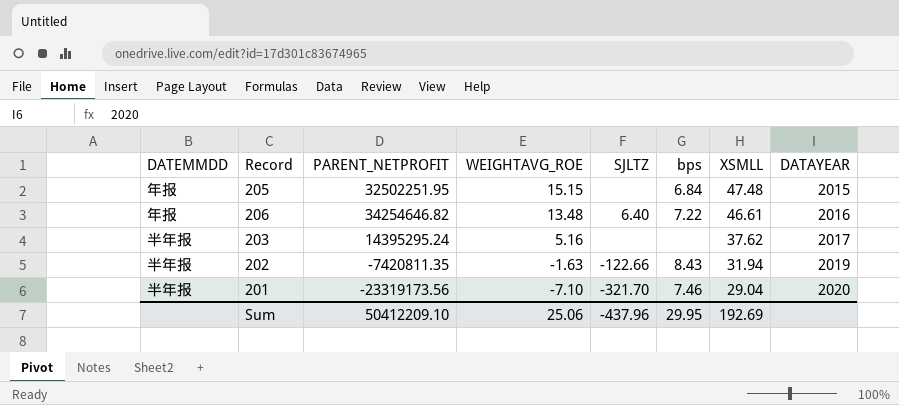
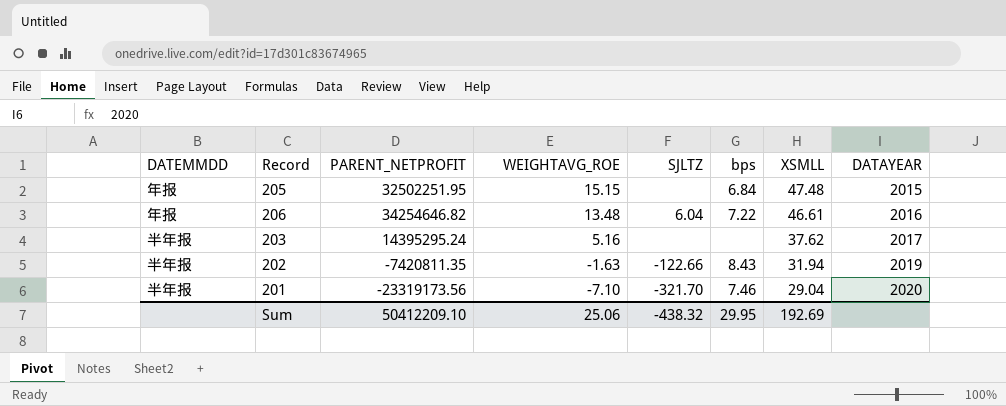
206 | SJLTZ: 6.40 -> 6.04
Sum | SJLTZ: -437.96 -> -438.32

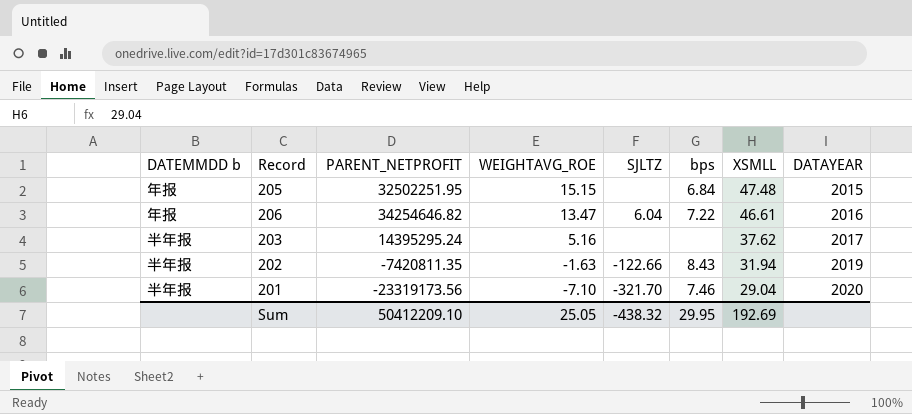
column name: DATEMMDD -> DATEMMDD b
206 | WEIGHTAVG_ROE: 13.48 -> 13.47
Sum | WEIGHTAVG_ROE: 25.06 -> 25.05

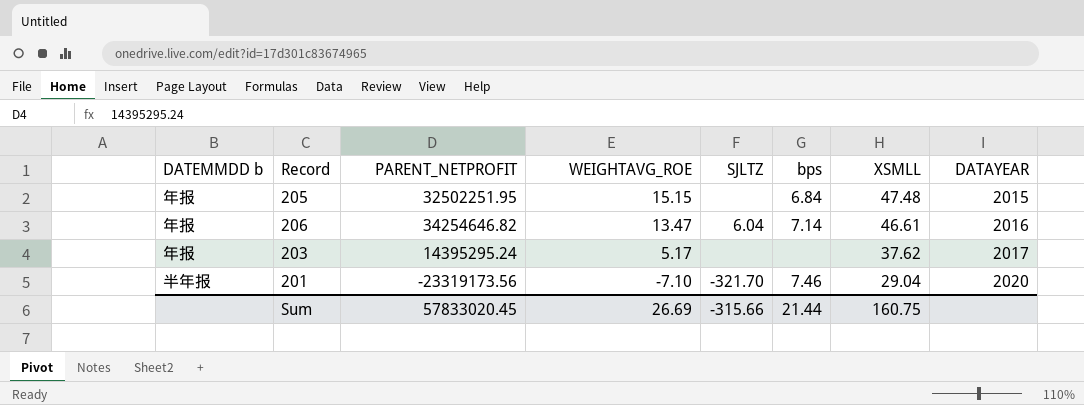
row 202: 半年报 | -7420811.35 | -1.63 | -122.66 | 8.43 | 31.94 | 2019 -> none
206 | bps: 7.22 -> 7.14
203 | DATEMMDD b: 半年报 -> 年报
203 | WEIGHTAVG_ROE: 5.16 -> 5.17
Sum | PARENT_NETPROFIT: 50412209.10 -> 57833020.45
Sum | WEIGHTAVG_ROE: 25.05 -> 26.69
Sum | SJLTZ: -438.32 -> -315.66
Sum | bps: 29.95 -> 21.44
Sum | XSMLL: 192.69 -> 160.75

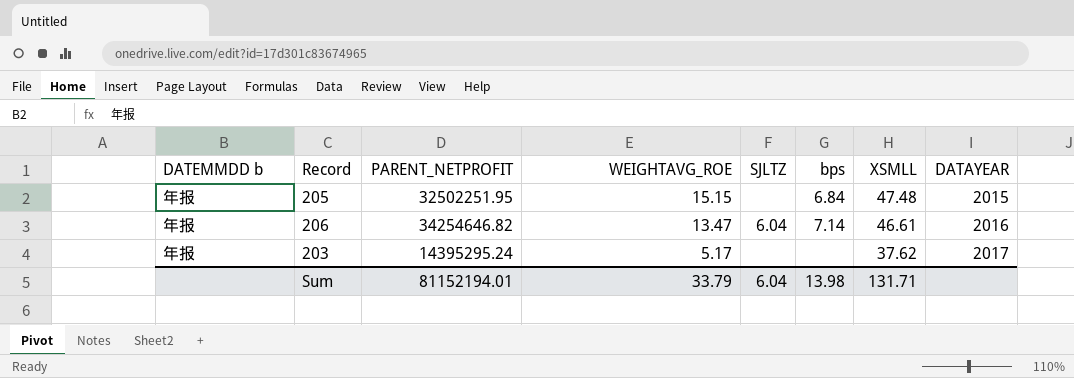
row 201: 半年报 | -23319173.56 | -7.10 | -321.70 | 7.46 | 29.04 | 2020 -> none
Sum | PARENT_NETPROFIT: 57833020.45 -> 81152194.01
Sum | WEIGHTAVG_ROE: 26.69 -> 33.79
Sum | SJLTZ: -315.66 -> 6.04
Sum | bps: 21.44 -> 13.98
Sum | XSMLL: 160.75 -> 131.71

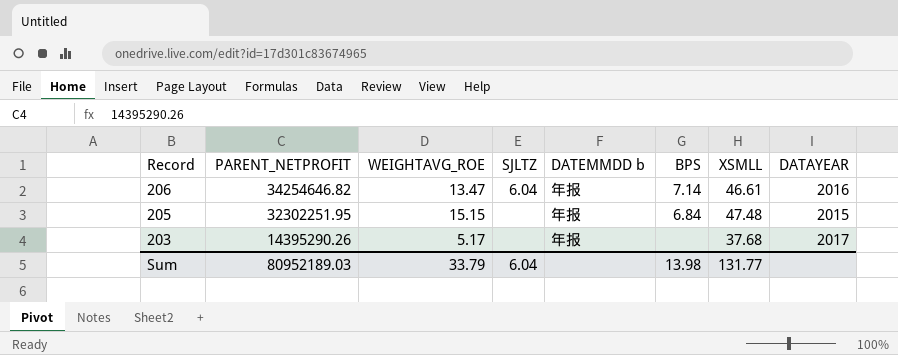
row order: WEIGHTAVG_ROE descending -> Record descending
column DATEMMDD b | position: 1 -> 5
column name: bps -> BPS
205 | PARENT_NETPROFIT: 32502251.95 -> 32302251.95
203 | PARENT_NETPROFIT: 14395295.24 -> 14395290.26
203 | XSMLL: 37.62 -> 37.68
Sum | PARENT_NETPROFIT: 81152194.01 -> 80952189.03
Sum | XSMLL: 131.71 -> 131.77

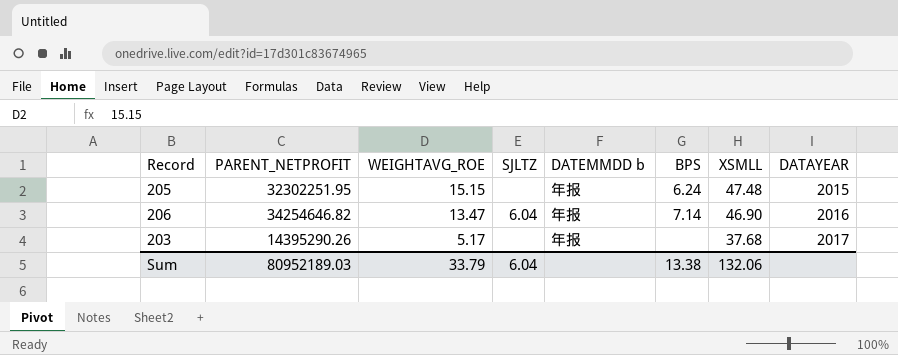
row order: Record descending -> WEIGHTAVG_ROE descending
205 | BPS: 6.84 -> 6.24
206 | XSMLL: 46.61 -> 46.90
Sum | BPS: 13.98 -> 13.38
Sum | XSMLL: 131.77 -> 132.06

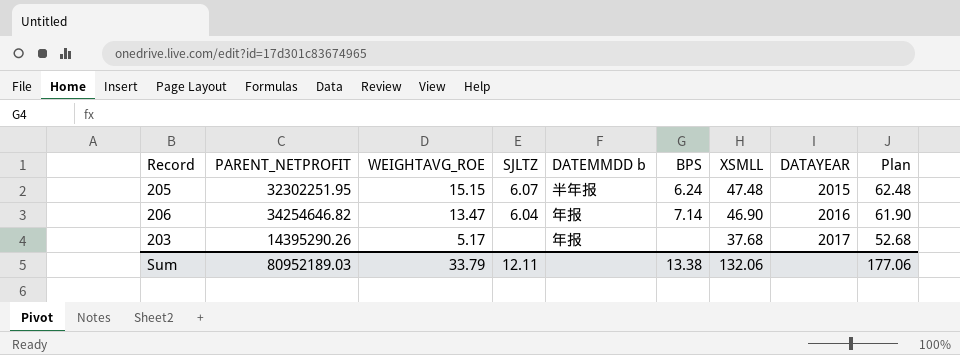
column Plan | formula: none -> [XSMLL] + 15
205 | SJLTZ: none -> 6.07
205 | DATEMMDD b: 年报 -> 半年报
Sum | SJLTZ: 6.04 -> 12.11

